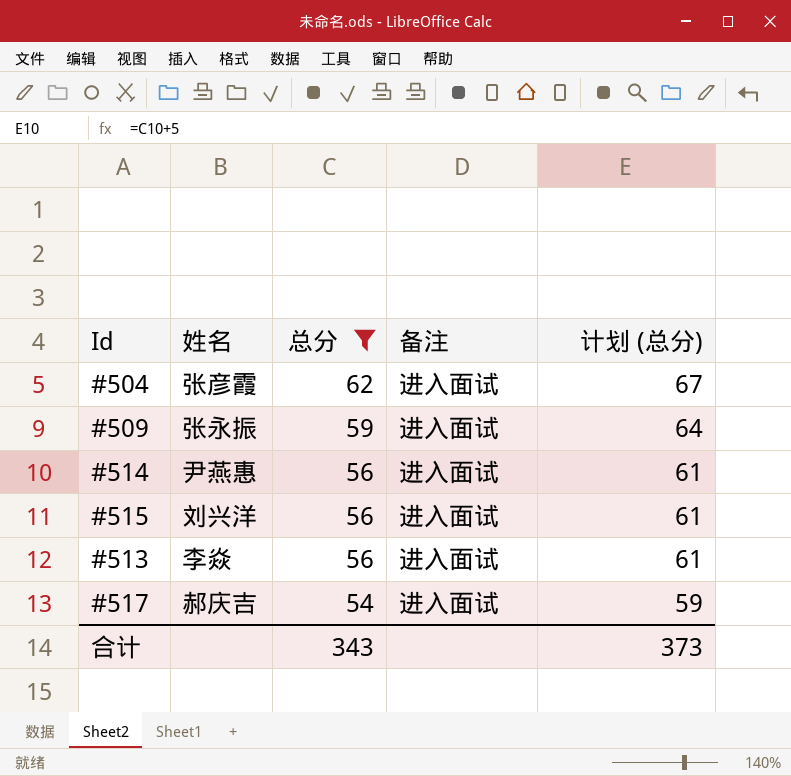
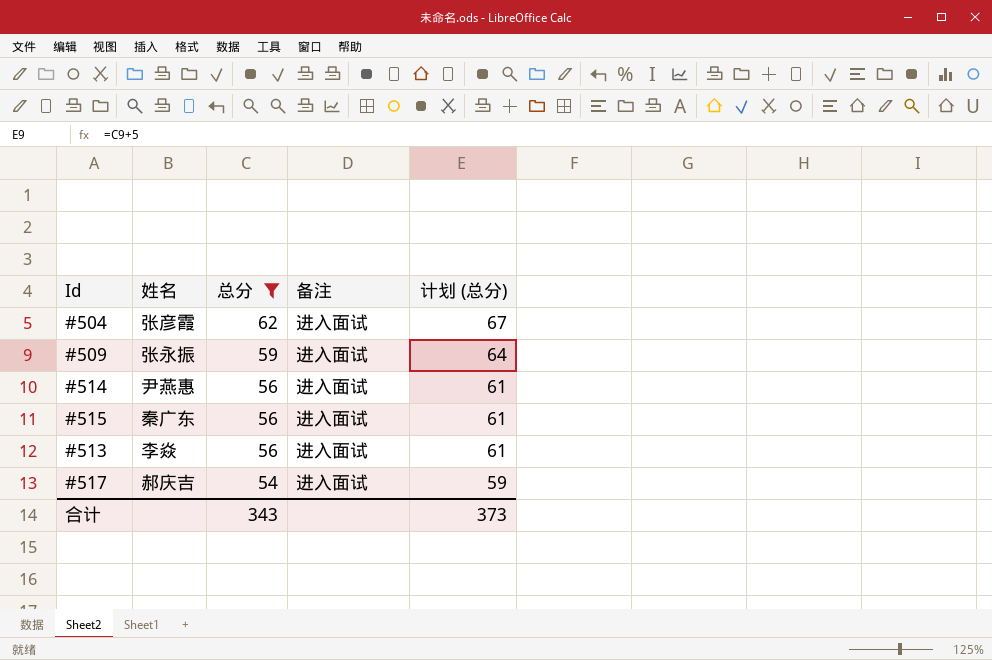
#515 | 姓名: 刘兴洋 -> 秦广东

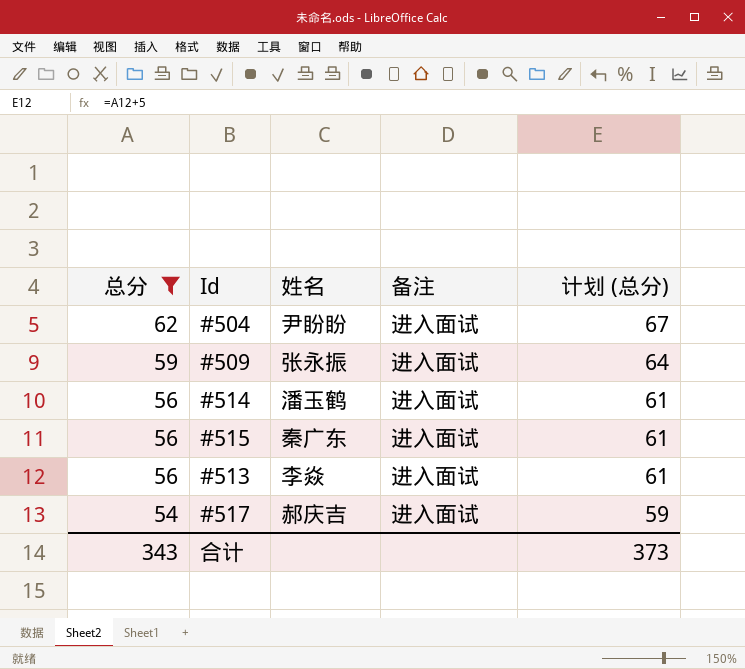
column 总分 | position: 3 -> 1
#504 | 姓名: 张彦霞 -> 尹盼盼
#514 | 姓名: 尹燕惠 -> 潘玉鹤

